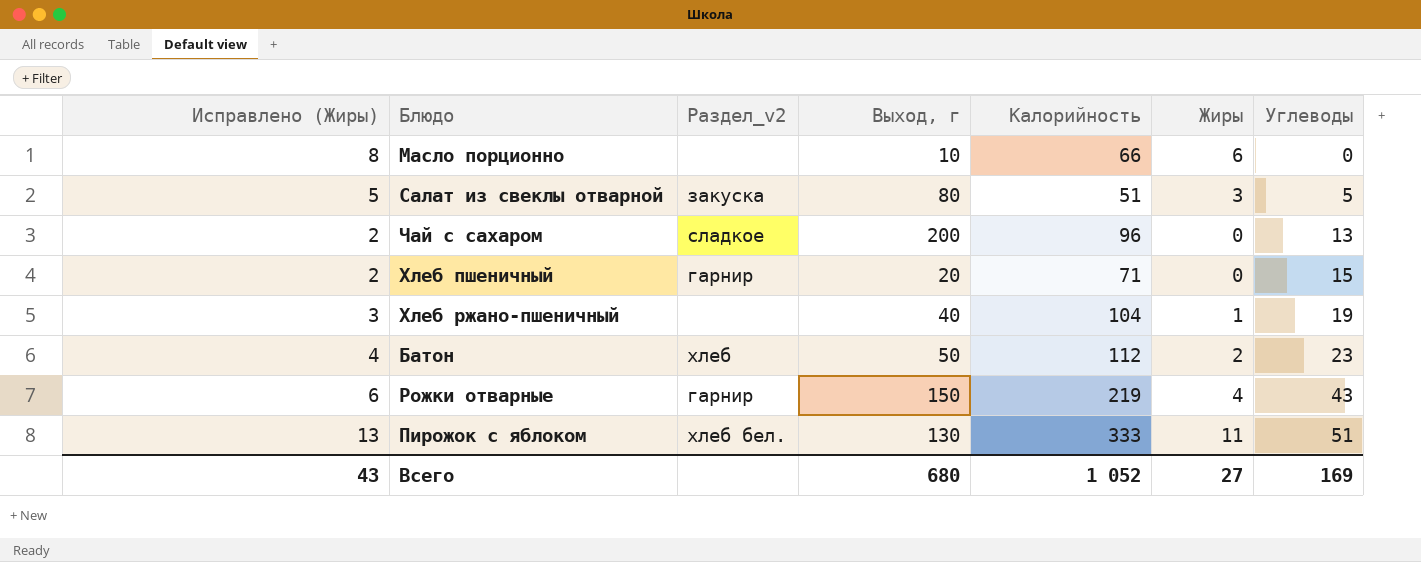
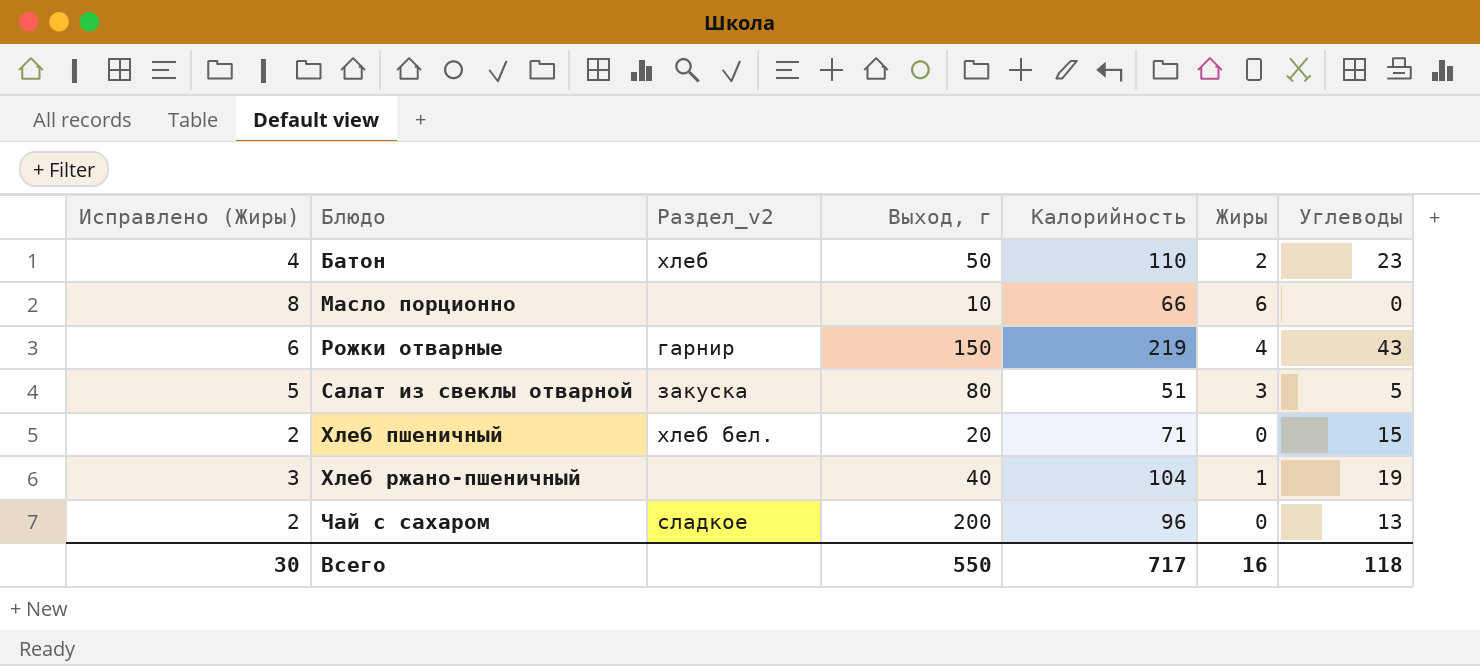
row order: Углеводы ascending -> Блюдо ascending
row Пирожок с яблоком: 13 | хлеб бел. | 130 | 333 | 11 | 51 -> none
Батон | Калорийность: 112 -> 110
Хлеб пшеничный | Раздел_v2: гарнир -> хлеб бел.
Всего | Исправлено (Жиры): 43 -> 30
Всего | Выход, г: 680 -> 550
Всего | Калорийность: 1 052 -> 717
Всего | Жиры: 27 -> 16
Всего | Углеводы: 169 -> 118

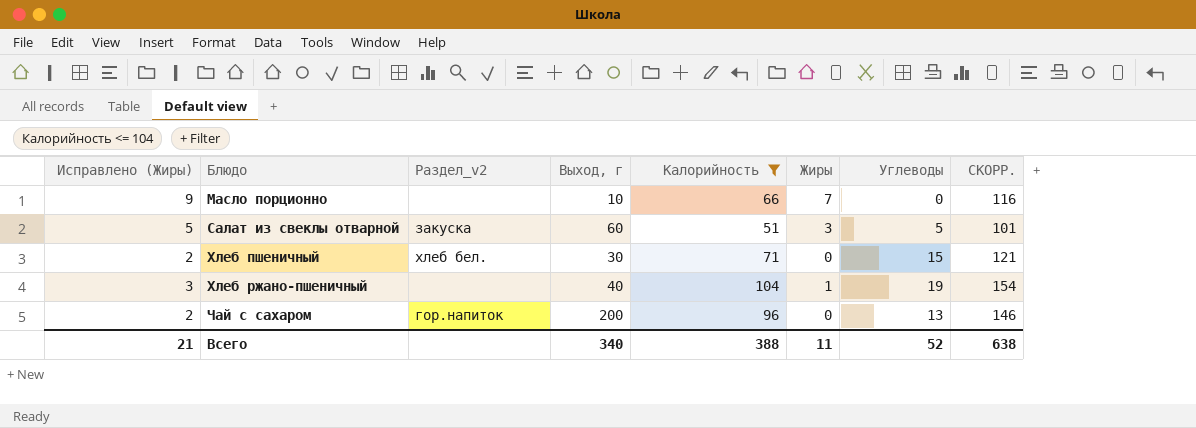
filter: none -> Калорийность <= 104
column СКОРР. | formula: none -> [Калорийность] + 50
Масло порционно | Исправлено (Жиры): 8 -> 9
Масло порционно | Жиры: 6 -> 7
Салат из свеклы отварной | Выход, г: 80 -> 60
Хлеб пшеничный | Выход, г: 20 -> 30
Чай с сахаром | Раздел_v2: сладкое -> гор.напиток
Всего | Исправлено (Жиры): 30 -> 21
Всего | Выход, г: 550 -> 340
Всего | Калорийность: 717 -> 388
Всего | Жиры: 16 -> 11
Всего | Углеводы: 118 -> 52

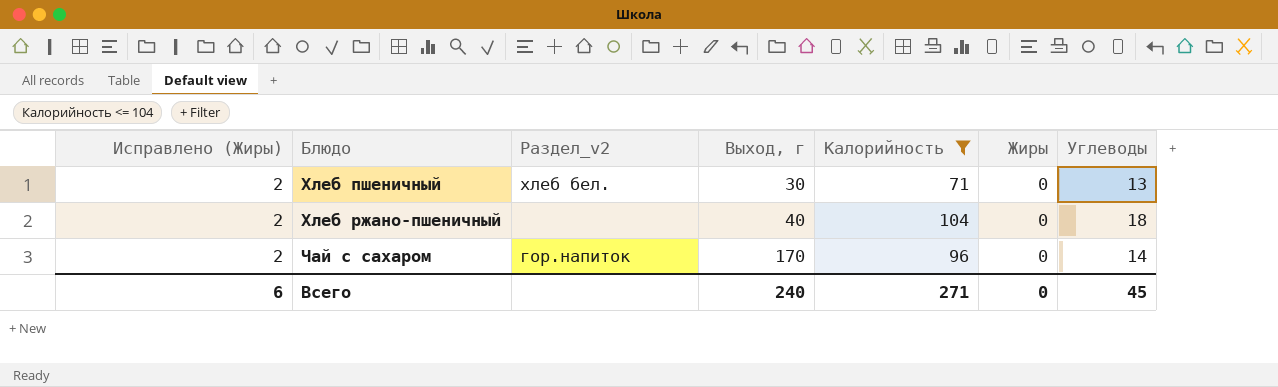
column СКОРР. | formula: [Калорийность] + 50 -> none
row Масло порционно: 9 | none | 10 | 66 | 7 | 0 | 116 -> none
row Салат из свеклы отварной: 5 | закуска | 60 | 51 | 3 | 5 | 101 -> none
Хлеб пшеничный | Углеводы: 15 -> 13
Хлеб ржано-пшеничный | Исправлено (Жиры): 3 -> 2
Хлеб ржано-пшеничный | Жиры: 1 -> 0
Хлеб ржано-пшеничный | Углеводы: 19 -> 18
Чай с сахаром | Выход, г: 200 -> 170
Чай с сахаром | Углеводы: 13 -> 14
Всего | Исправлено (Жиры): 21 -> 6
Всего | Выход, г: 340 -> 240
Всего | Калорийность: 388 -> 271
Всего | Жиры: 11 -> 0
Всего | Углеводы: 52 -> 45

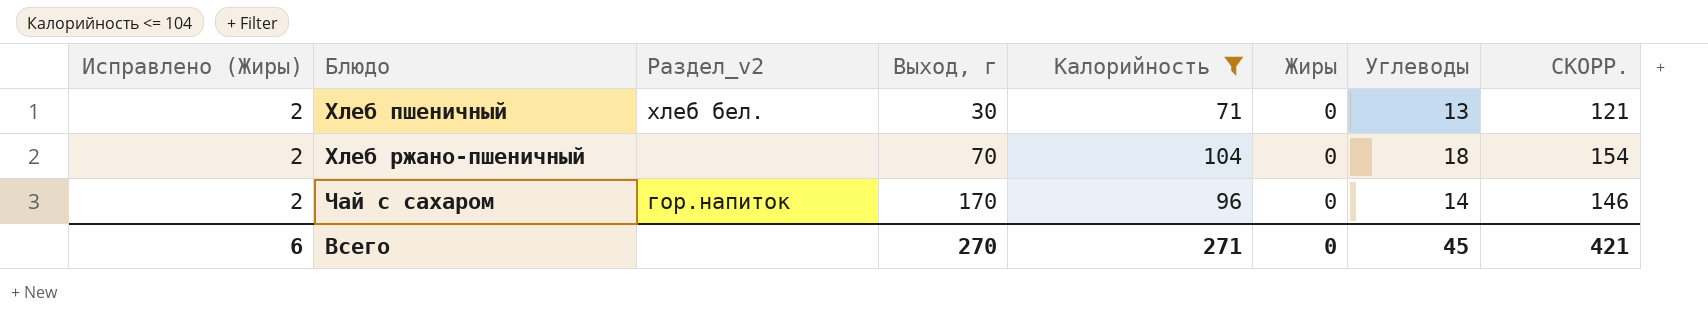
column СКОРР. | formula: none -> [Калорийность] + 50
Хлеб ржано-пшеничный | Выход, г: 40 -> 70
Всего | Выход, г: 240 -> 270

